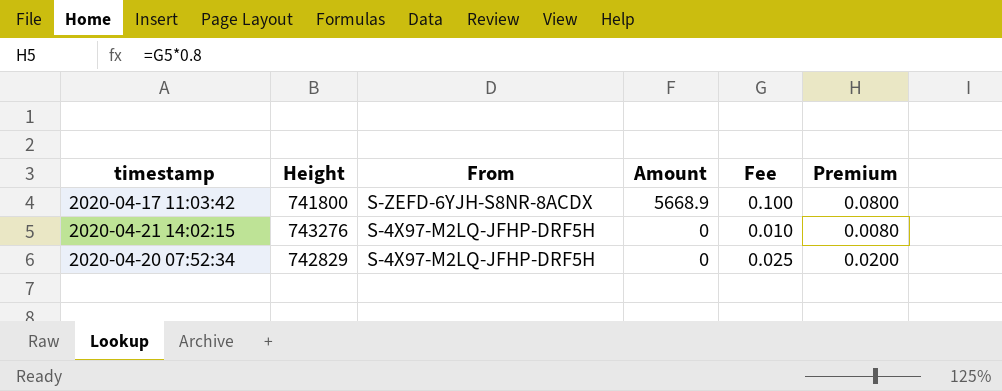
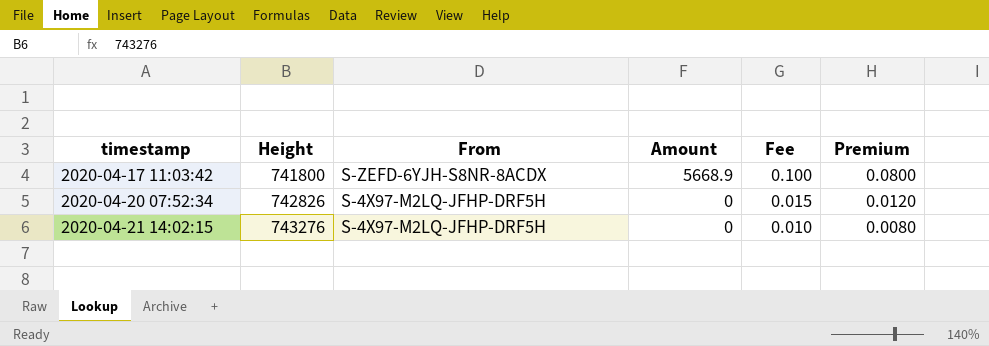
row order: From descending -> timestamp ascending
2020-04-20 07:52:34 | Height: 742829 -> 742826
2020-04-20 07:52:34 | Fee: 0.025 -> 0.015
2020-04-20 07:52:34 | Premium: 0.0200 -> 0.0120

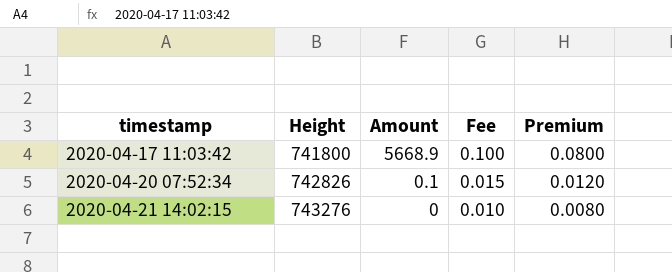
column From | position: 3 -> none
2020-04-20 07:52:34 | Amount: 0 -> 0.1

